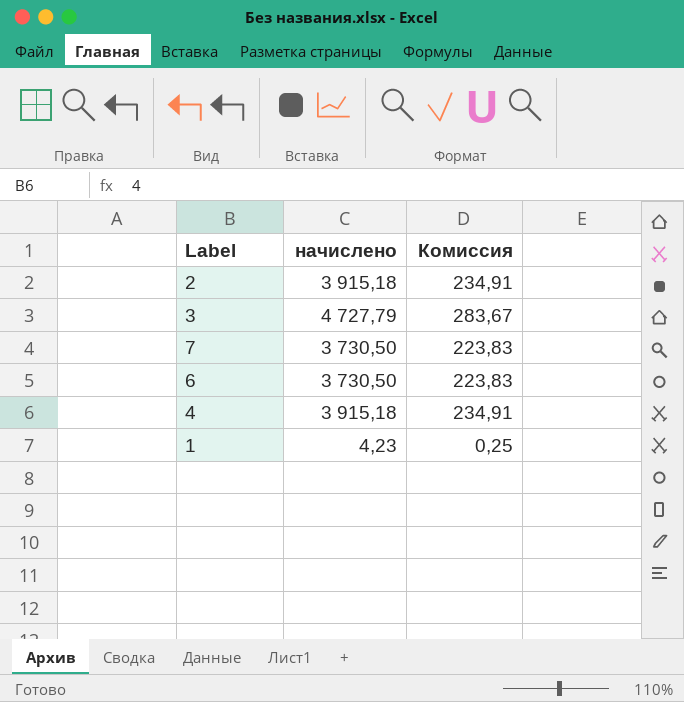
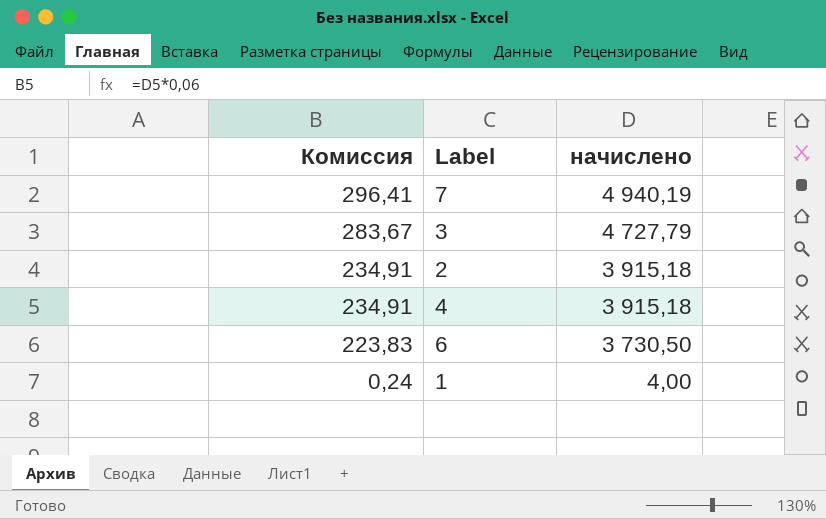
row order: none -> Комиссия descending
column Комиссия | position: 3 -> 1
7 | Комиссия: 223,83 -> 296,41
7 | начислено: 3 730,50 -> 4 940,19
1 | Комиссия: 0,25 -> 0,24
1 | начислено: 4,23 -> 4,00

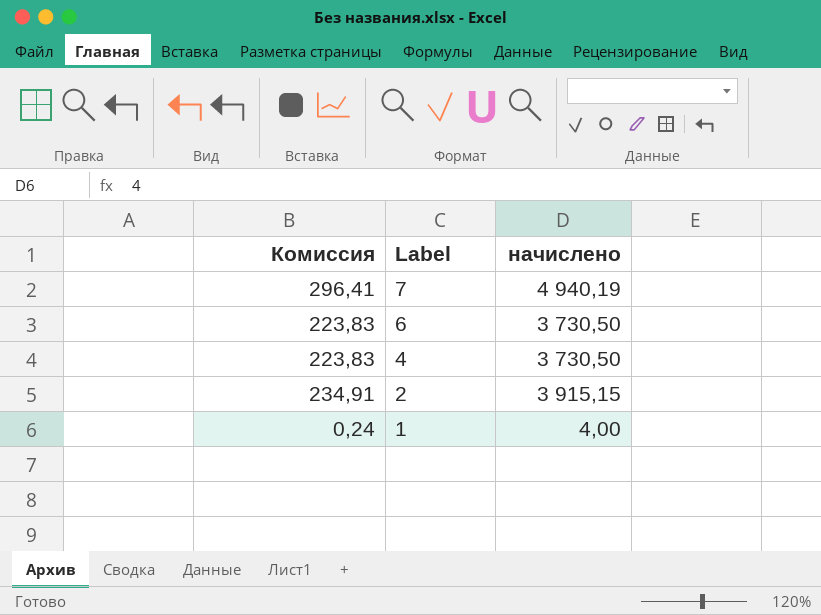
row order: Комиссия descending -> Label descending
row 3: 283,67 | 4 727,79 -> none
4 | Комиссия: 234,91 -> 223,83
4 | начислено: 3 915,18 -> 3 730,50
2 | начислено: 3 915,18 -> 3 915,15

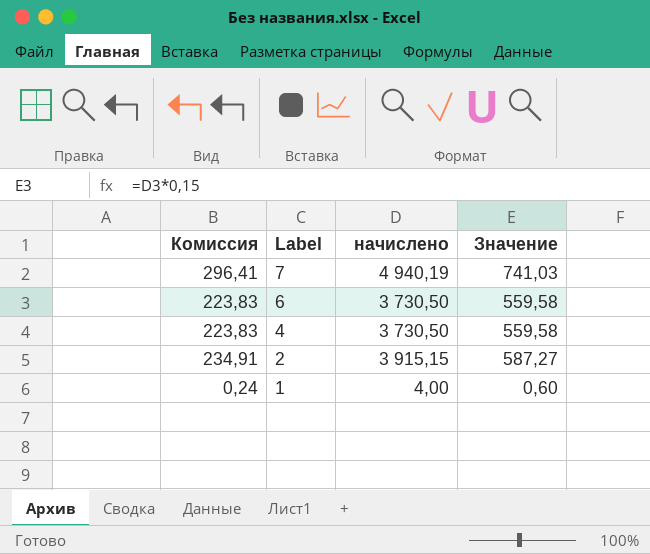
column Значение | formula: none -> [начислено] * 0,15

